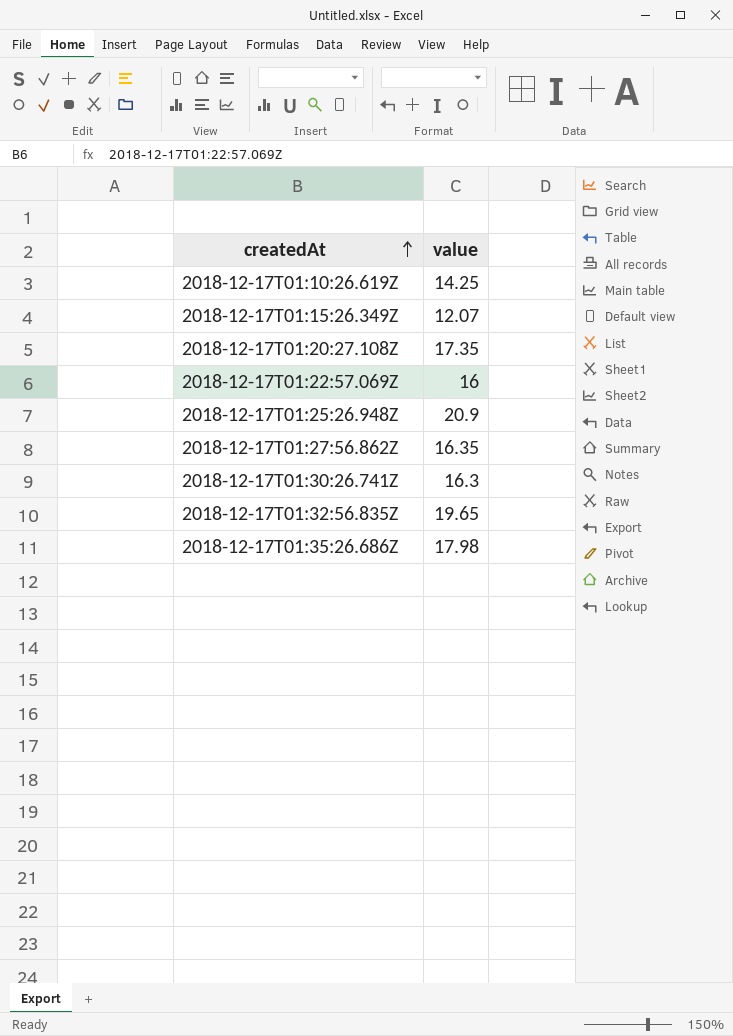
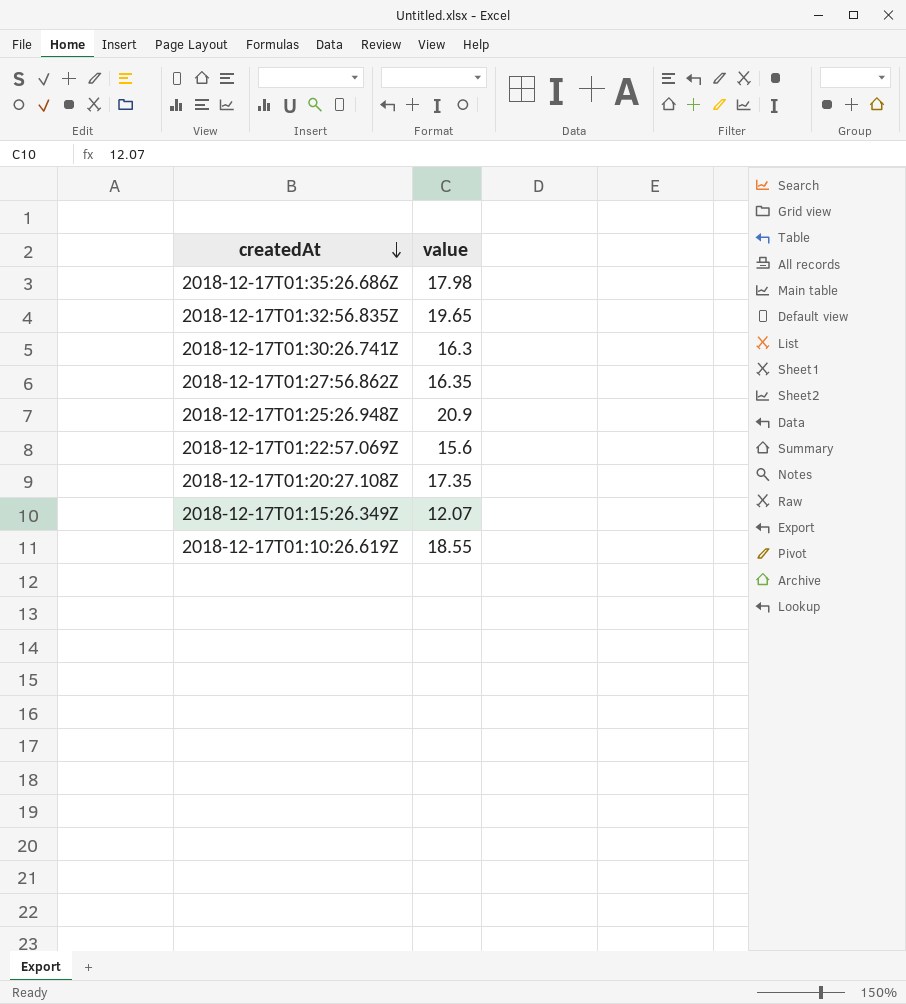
row order: createdAt ascending -> createdAt descending
2018-12-17T01:22:57.069Z | value: 16 -> 15.6
2018-12-17T01:10:26.619Z | value: 14.25 -> 18.55

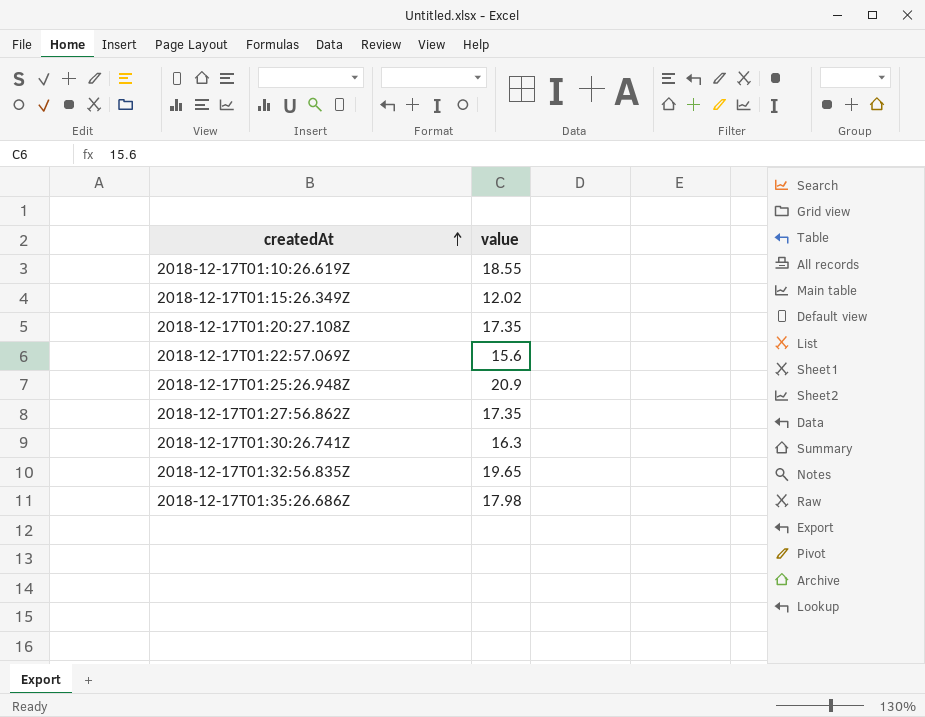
row order: createdAt descending -> createdAt ascending
2018-12-17T01:15:26.349Z | value: 12.07 -> 12.02
2018-12-17T01:27:56.862Z | value: 16.35 -> 17.35

